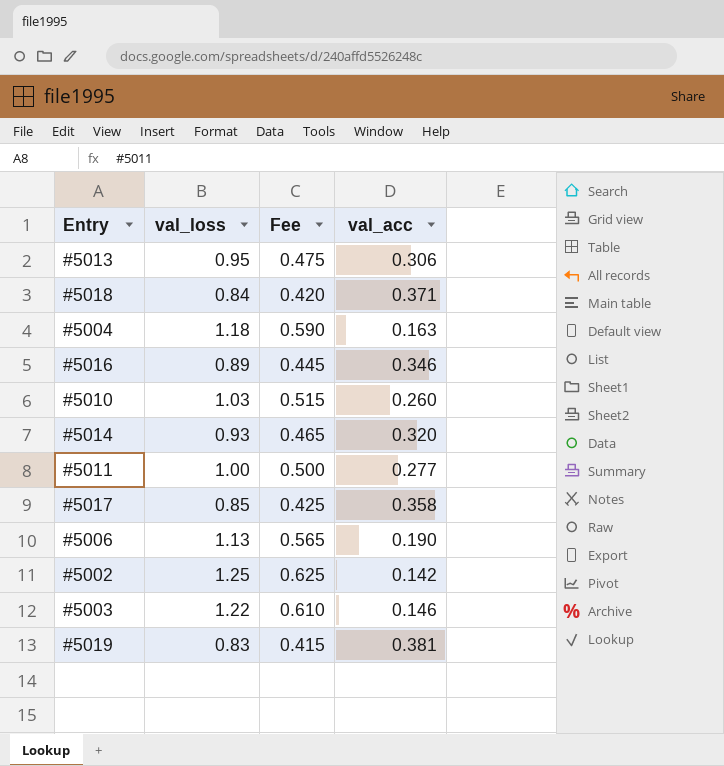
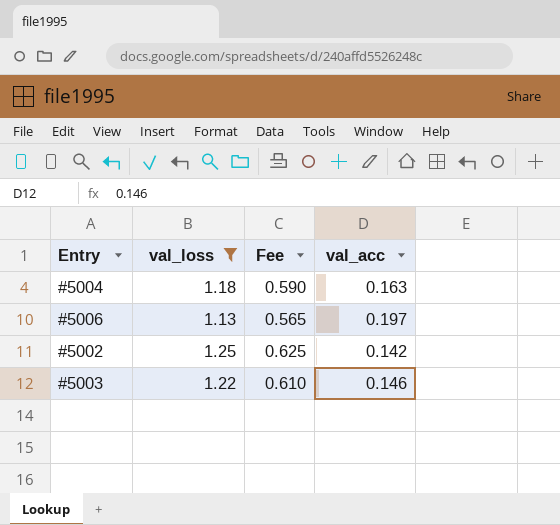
filter: none -> val_loss >= 1.13
#5006 | val_acc: 0.190 -> 0.197

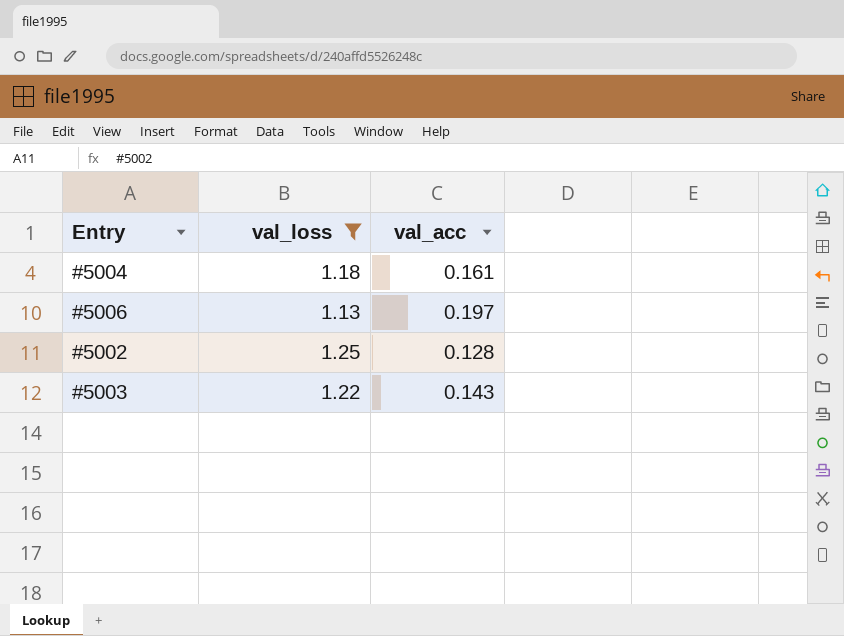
column Fee | formula: [val_loss] * 0.5 -> none
#5004 | val_acc: 0.163 -> 0.161
#5002 | val_acc: 0.142 -> 0.128
#5003 | val_acc: 0.146 -> 0.143

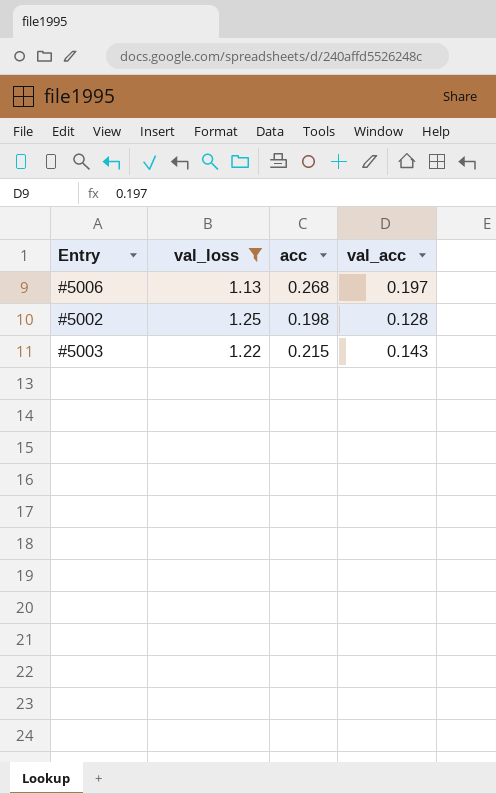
column acc | position: none -> 3
row #5004: 1.18 | 0.161 -> none

